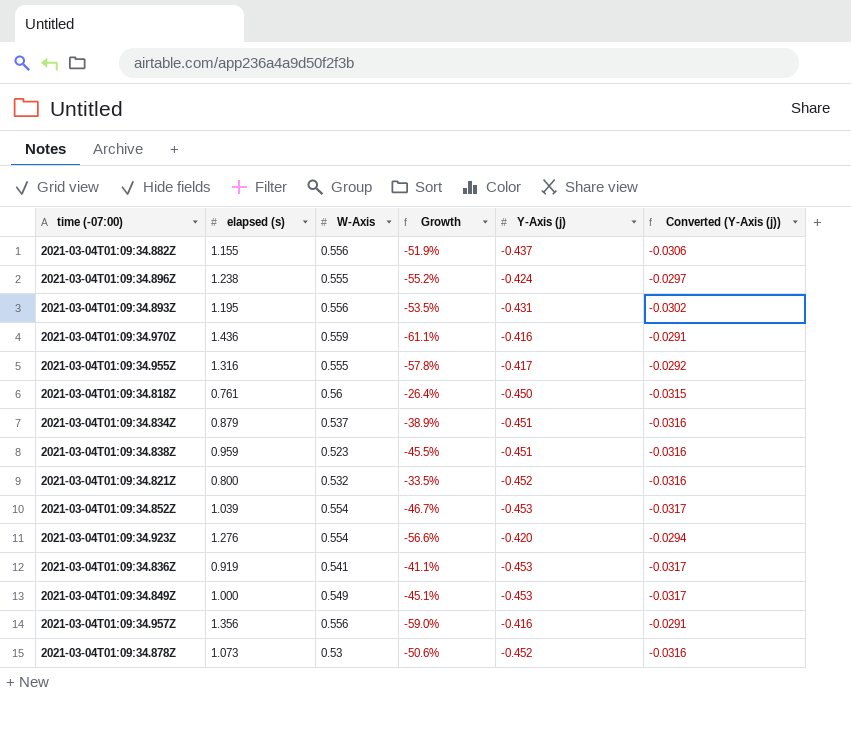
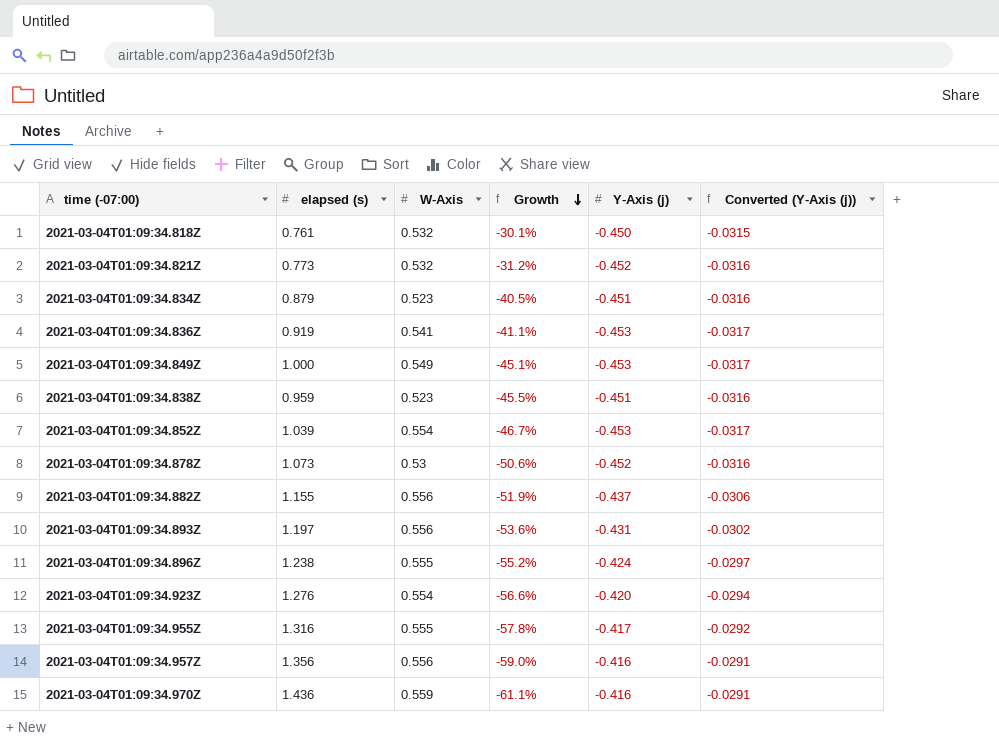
row order: none -> Growth descending
2021-03-04T01:09:34.818Z | W-Axis: 0.56 -> 0.532
2021-03-04T01:09:34.818Z | Growth: -26.4% -> -30.1%
2021-03-04T01:09:34.821Z | elapsed (s): 0.800 -> 0.773
2021-03-04T01:09:34.821Z | Growth: -33.5% -> -31.2%
2021-03-04T01:09:34.834Z | W-Axis: 0.537 -> 0.523
2021-03-04T01:09:34.834Z | Growth: -38.9% -> -40.5%
2021-03-04T01:09:34.893Z | elapsed (s): 1.195 -> 1.197
2021-03-04T01:09:34.893Z | Growth: -53.5% -> -53.6%

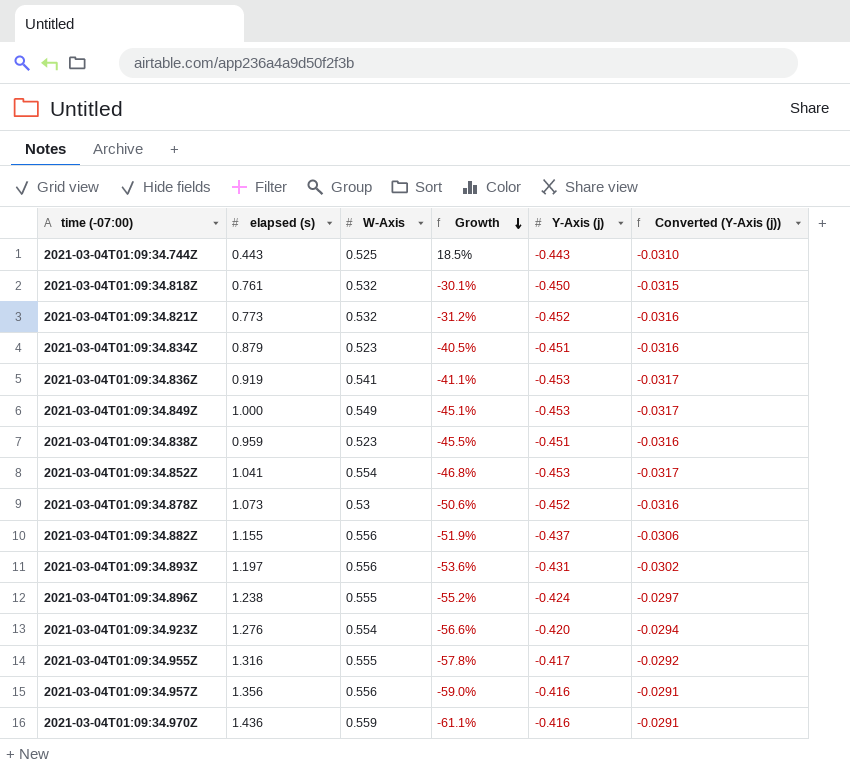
row 2021-03-04T01:09:34.744Z: none -> 0.443 | 0.525 | 18.5% | -0.443 | -0.0310
2021-03-04T01:09:34.852Z | elapsed (s): 1.039 -> 1.041
2021-03-04T01:09:34.852Z | Growth: -46.7% -> -46.8%

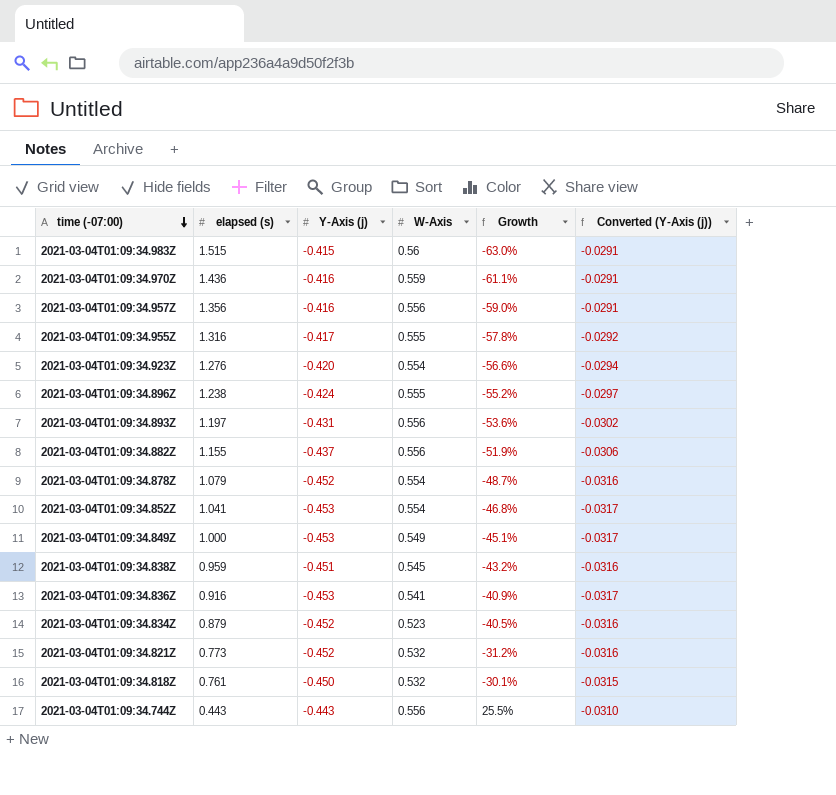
row order: Growth descending -> time (-07:00) descending
column Y-Axis (j) | position: 5 -> 3
row 2021-03-04T01:09:34.983Z: none -> 1.515 | -0.415 | 0.56 | -63.0% | -0.0291
2021-03-04T01:09:34.878Z | elapsed (s): 1.073 -> 1.079
2021-03-04T01:09:34.878Z | W-Axis: 0.53 -> 0.554
2021-03-04T01:09:34.878Z | Growth: -50.6% -> -48.7%
2021-03-04T01:09:34.838Z | W-Axis: 0.523 -> 0.545
2021-03-04T01:09:34.838Z | Growth: -45.5% -> -43.2%
2021-03-04T01:09:34.836Z | elapsed (s): 0.919 -> 0.916
2021-03-04T01:09:34.836Z | Growth: -41.1% -> -40.9%
2021-03-04T01:09:34.834Z | Y-Axis (j): -0.451 -> -0.452
2021-03-04T01:09:34.744Z | W-Axis: 0.525 -> 0.556
2021-03-04T01:09:34.744Z | Growth: 18.5% -> 25.5%

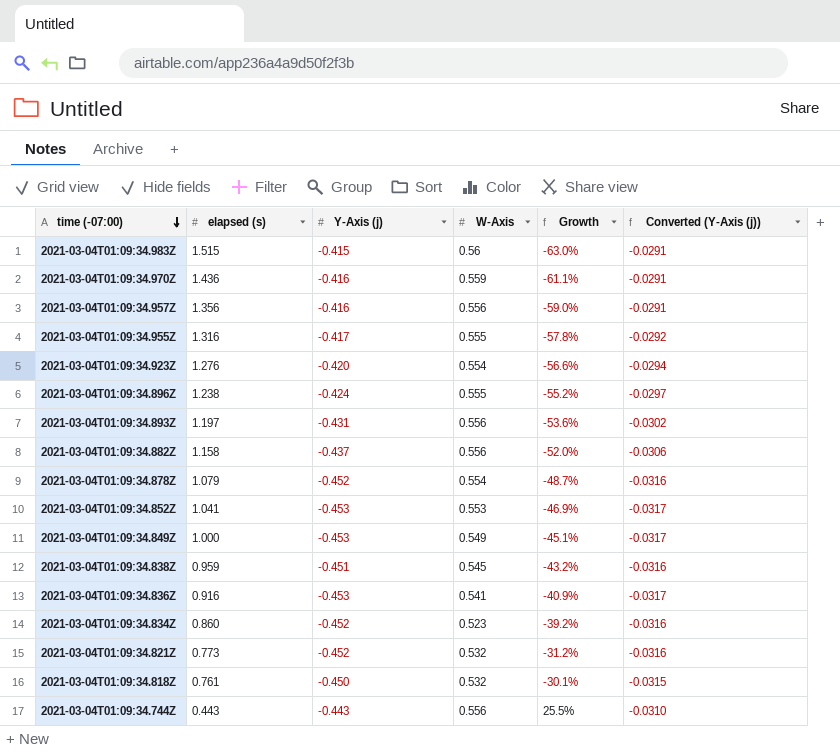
2021-03-04T01:09:34.882Z | elapsed (s): 1.155 -> 1.158
2021-03-04T01:09:34.882Z | Growth: -51.9% -> -52.0%
2021-03-04T01:09:34.852Z | W-Axis: 0.554 -> 0.553
2021-03-04T01:09:34.852Z | Growth: -46.8% -> -46.9%
2021-03-04T01:09:34.834Z | elapsed (s): 0.879 -> 0.860
2021-03-04T01:09:34.834Z | Growth: -40.5% -> -39.2%

